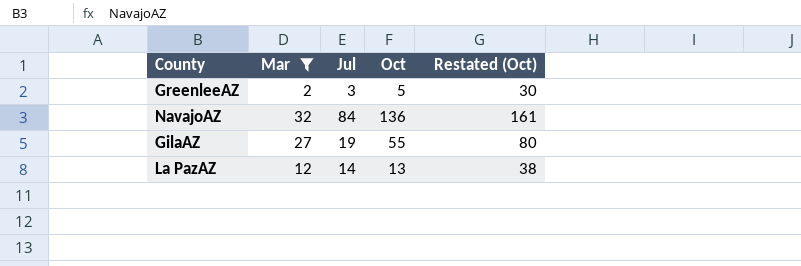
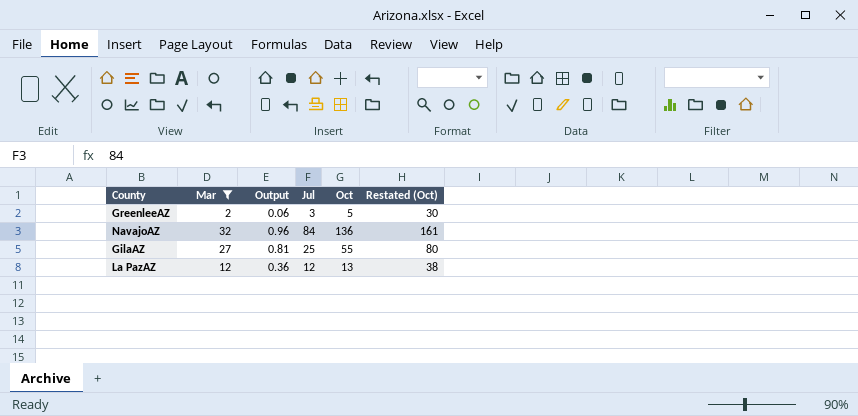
column Output | formula: none -> [Mar] * 0.03
GilaAZ | Jul: 19 -> 25
La PazAZ | Jul: 14 -> 12

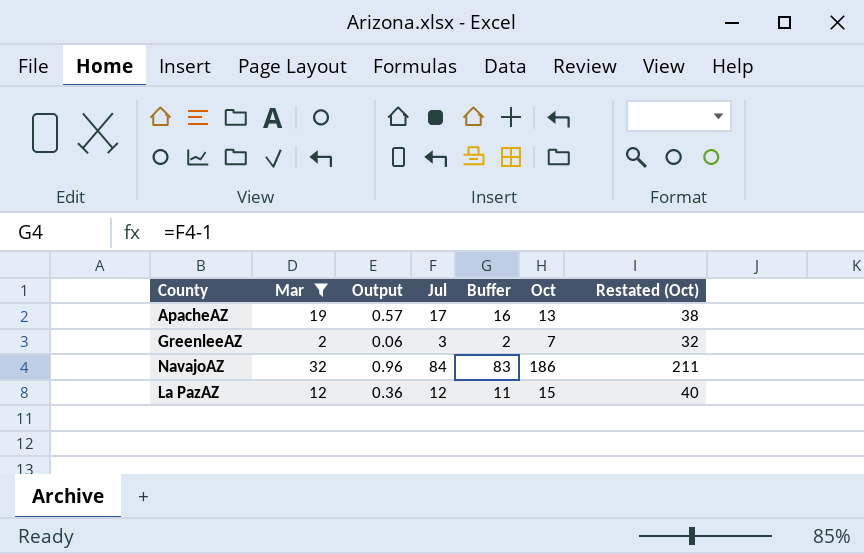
column Buffer | formula: none -> [Jul] - 1
row GilaAZ: 27 | 0.81 | 25 | 55 | 80 -> none
row ApacheAZ: none -> 19 | 0.57 | 17 | 16 | 13 | 38
GreenleeAZ | Oct: 5 -> 7
GreenleeAZ | Restated (Oct): 30 -> 32
NavajoAZ | Oct: 136 -> 186
NavajoAZ | Restated (Oct): 161 -> 211
La PazAZ | Oct: 13 -> 15
La PazAZ | Restated (Oct): 38 -> 40

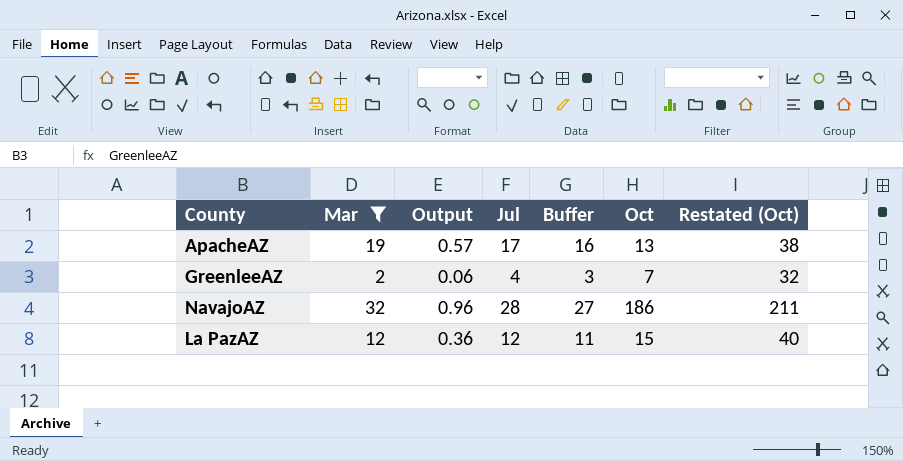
GreenleeAZ | Jul: 3 -> 4
GreenleeAZ | Buffer: 2 -> 3
NavajoAZ | Jul: 84 -> 28
NavajoAZ | Buffer: 83 -> 27

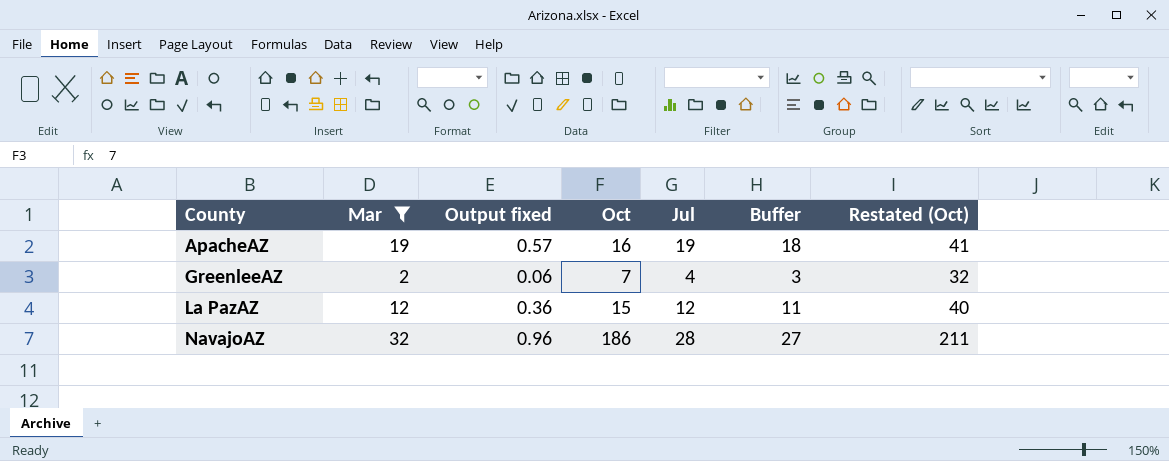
row order: none -> County ascending
column name: Output -> Output fixed
column Oct | position: 6 -> 4
ApacheAZ | Oct: 13 -> 16
ApacheAZ | Jul: 17 -> 19
ApacheAZ | Buffer: 16 -> 18
ApacheAZ | Restated (Oct): 38 -> 41

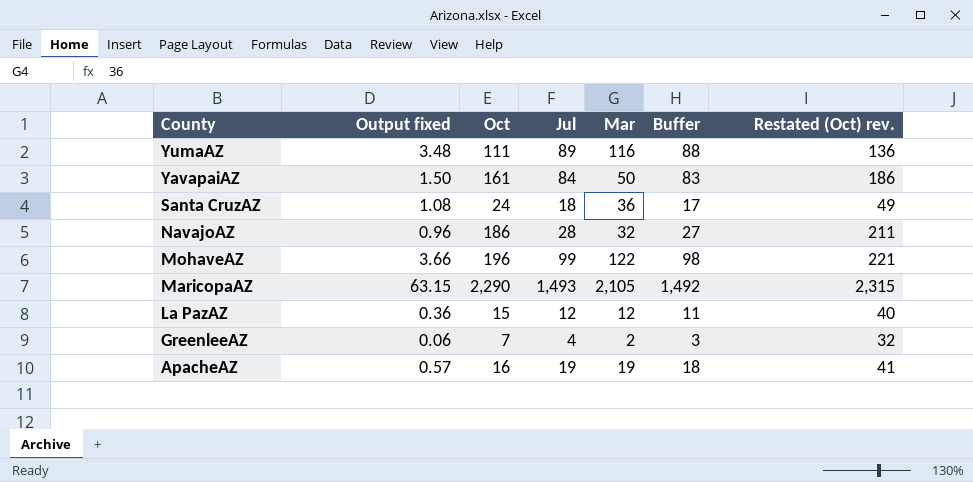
filter: Mar <= 32 -> none
row order: County ascending -> County descending
column Mar | position: 2 -> 5
column name: Restated (Oct) -> Restated (Oct) rev.

